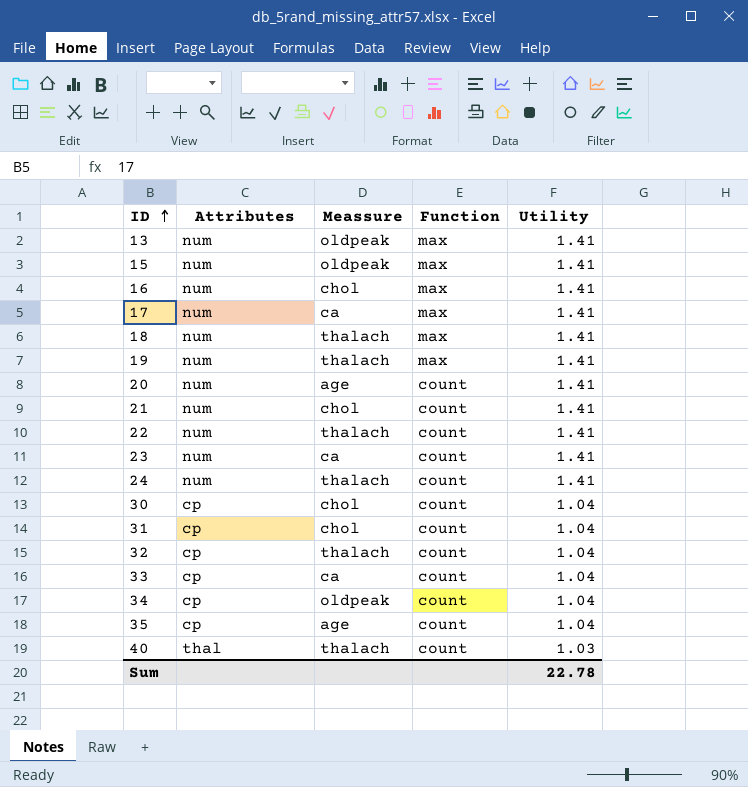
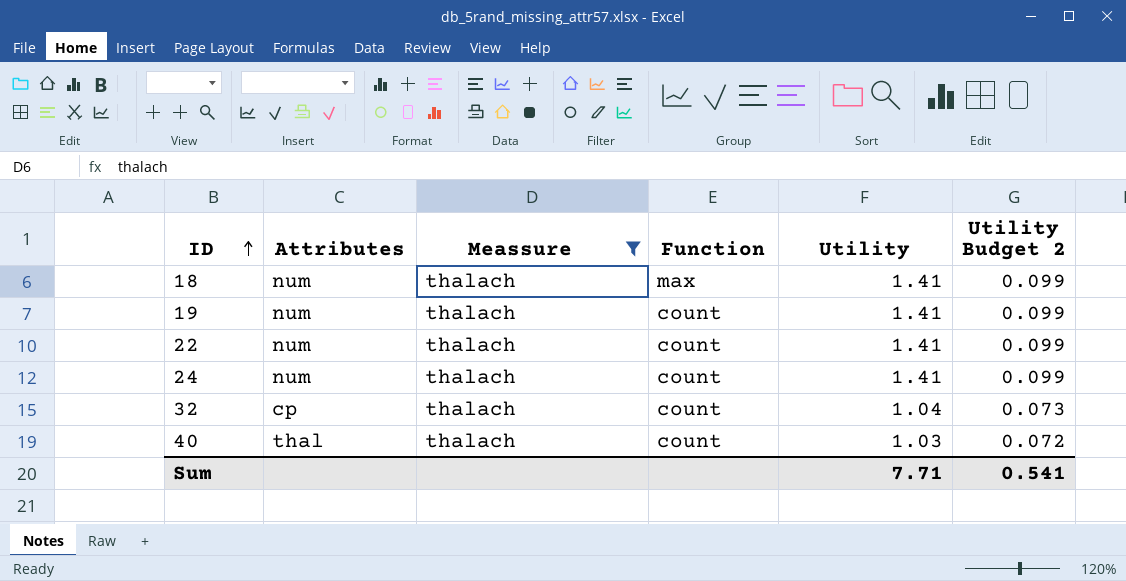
filter: none -> Meassure = thalach
column Utility Budget 2 | formula: none -> [Utility] * 0.07
19 | Function: max -> count
Sum | Utility: 22.78 -> 7.71

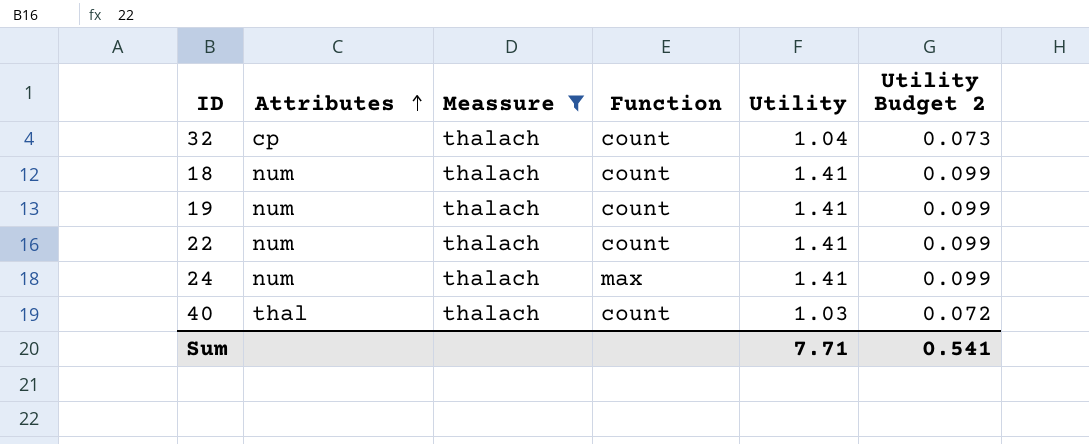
row order: ID ascending -> Attributes ascending
18 | Function: max -> count
24 | Function: count -> max

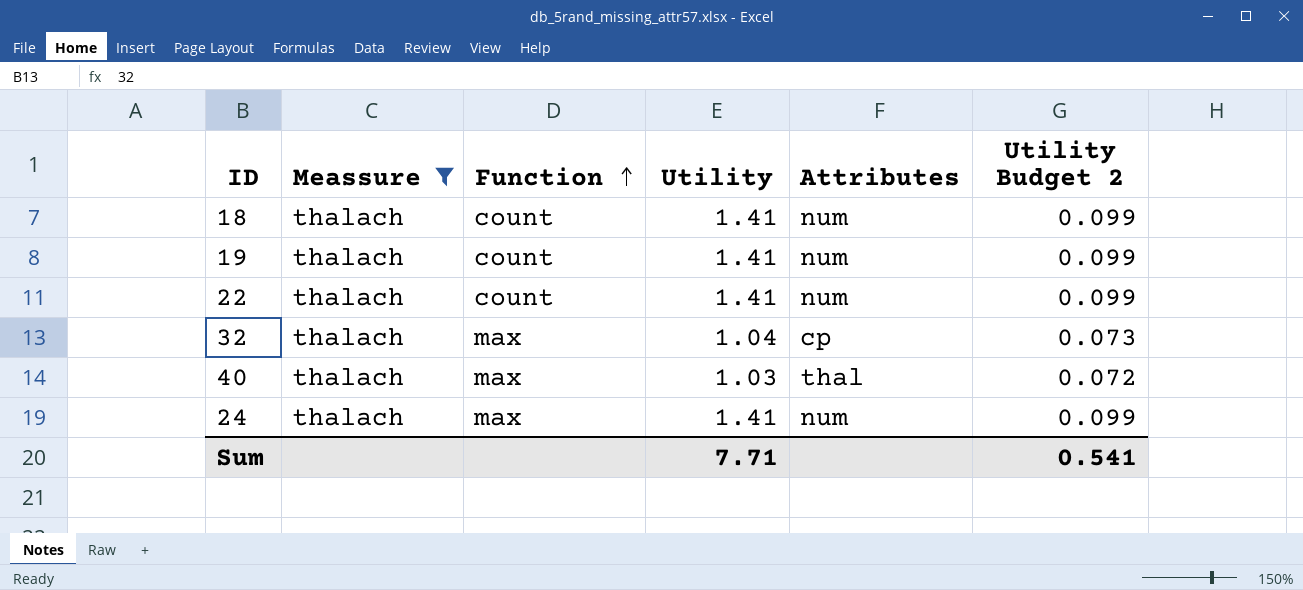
row order: Attributes ascending -> Function ascending
column Attributes | position: 2 -> 5
32 | Function: count -> max
40 | Function: count -> max

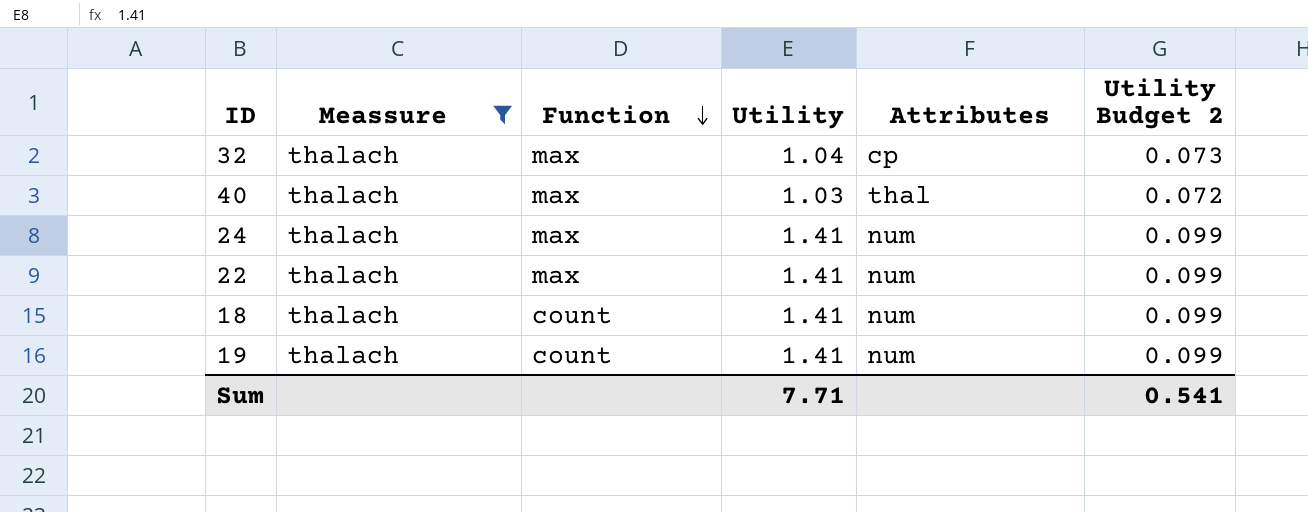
row order: Function ascending -> Function descending
22 | Function: count -> max

